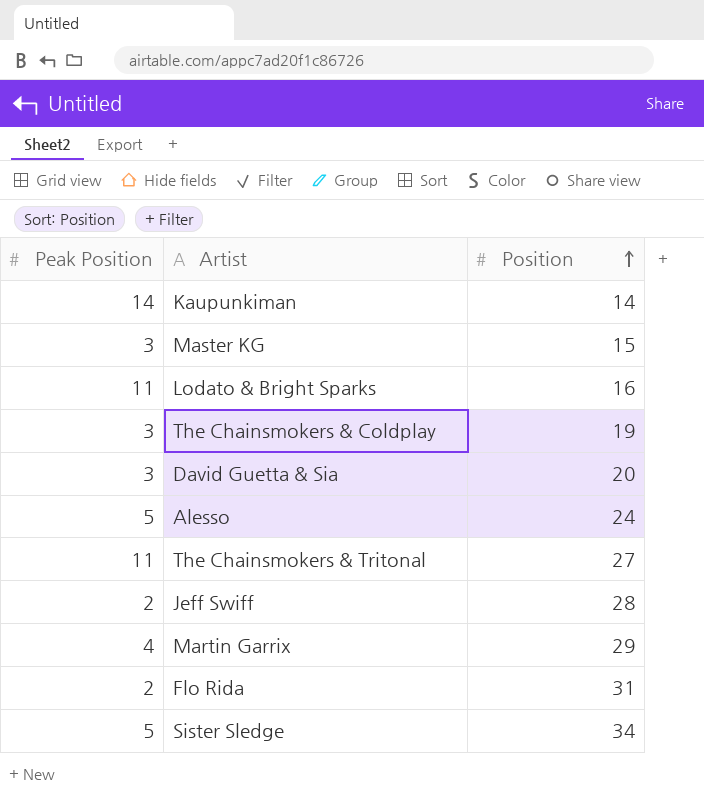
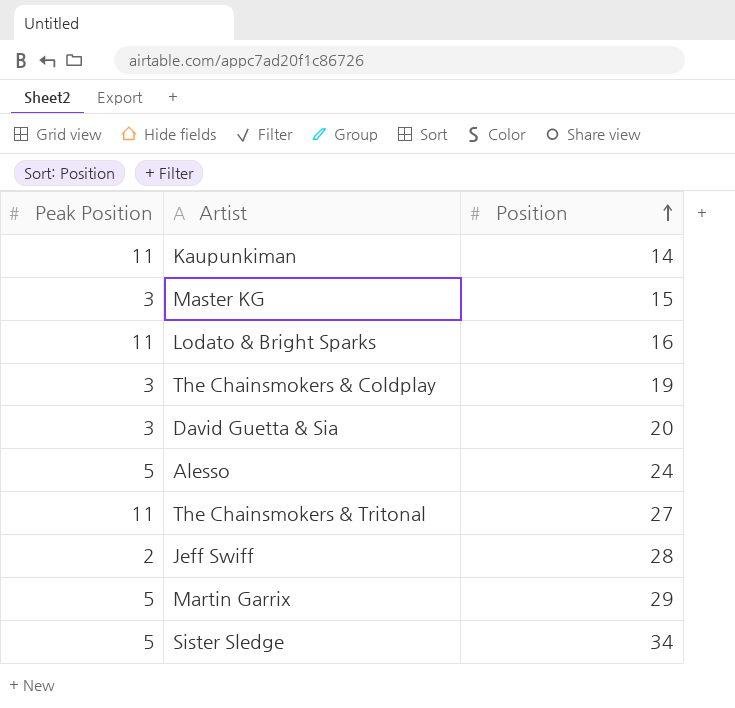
row Flo Rida: 2 | 31 -> none
Kaupunkiman | Peak Position: 14 -> 11
Martin Garrix | Peak Position: 4 -> 5

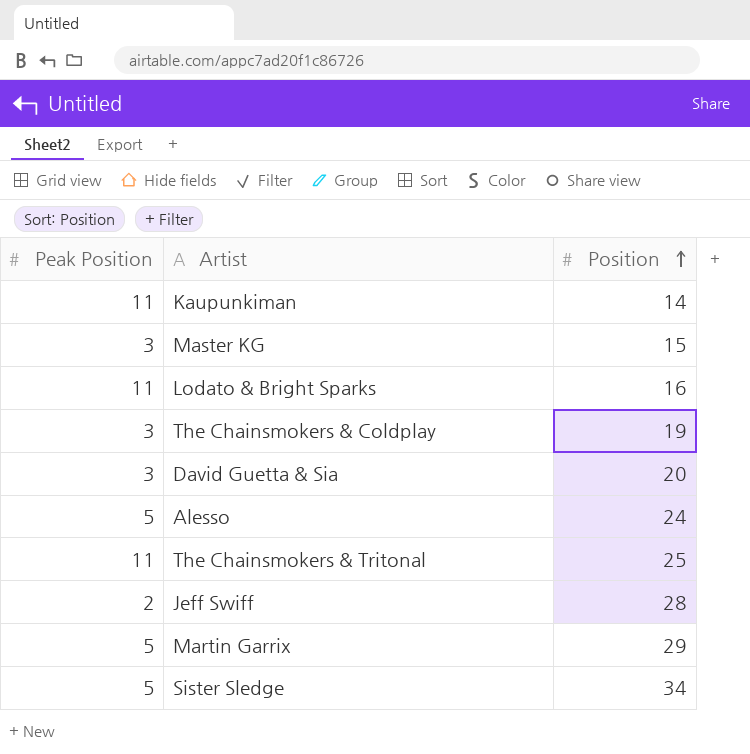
The Chainsmokers & Tritonal | Position: 27 -> 25

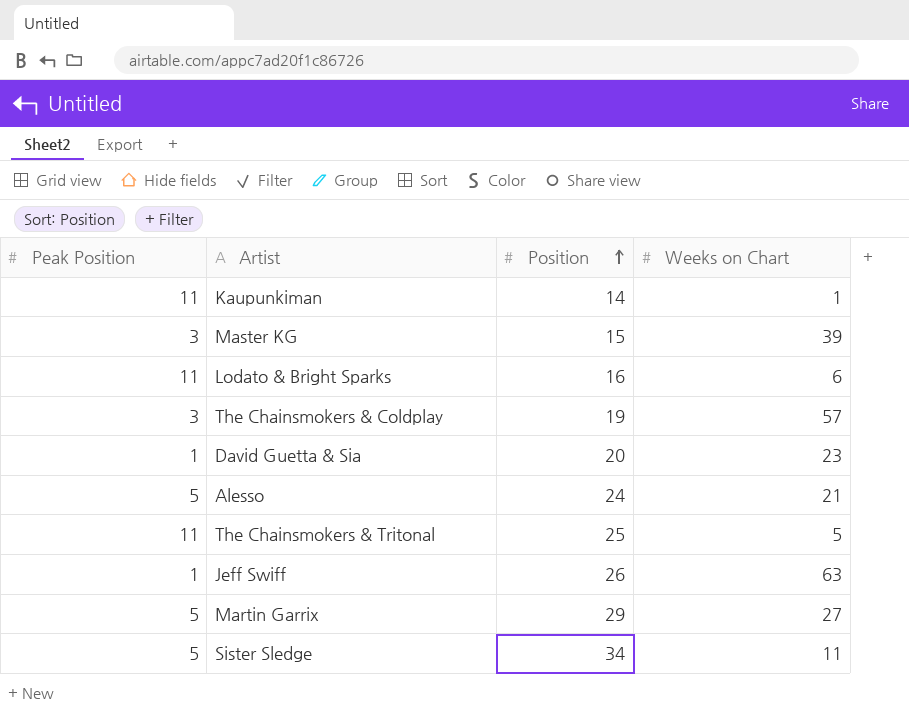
column Weeks on Chart | position: none -> 4
David Guetta & Sia | Peak Position: 3 -> 1
Jeff Swiff | Peak Position: 2 -> 1
Jeff Swiff | Position: 28 -> 26

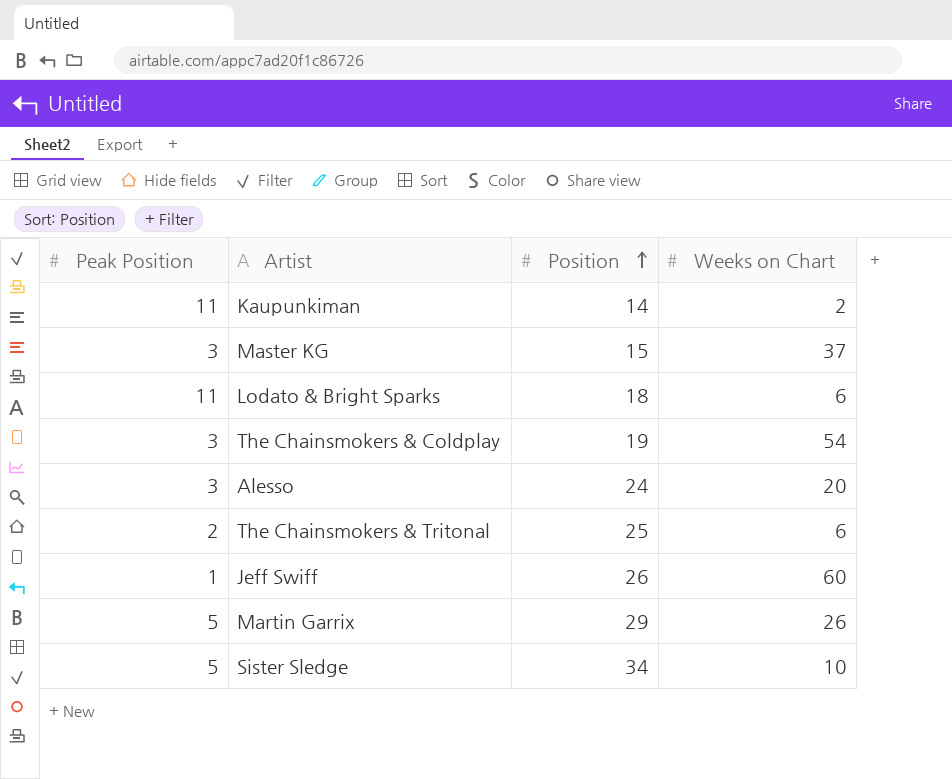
row David Guetta & Sia: 1 | 20 | 23 -> none
Kaupunkiman | Weeks on Chart: 1 -> 2
Master KG | Weeks on Chart: 39 -> 37
Lodato & Bright Sparks | Position: 16 -> 18
The Chainsmokers & Coldplay | Weeks on Chart: 57 -> 54
Alesso | Peak Position: 5 -> 3
Alesso | Weeks on Chart: 21 -> 20
The Chainsmokers & Tritonal | Peak Position: 11 -> 2
The Chainsmokers & Tritonal | Weeks on Chart: 5 -> 6
Jeff Swiff | Weeks on Chart: 63 -> 60
Martin Garrix | Weeks on Chart: 27 -> 26
Sister Sledge | Weeks on Chart: 11 -> 10

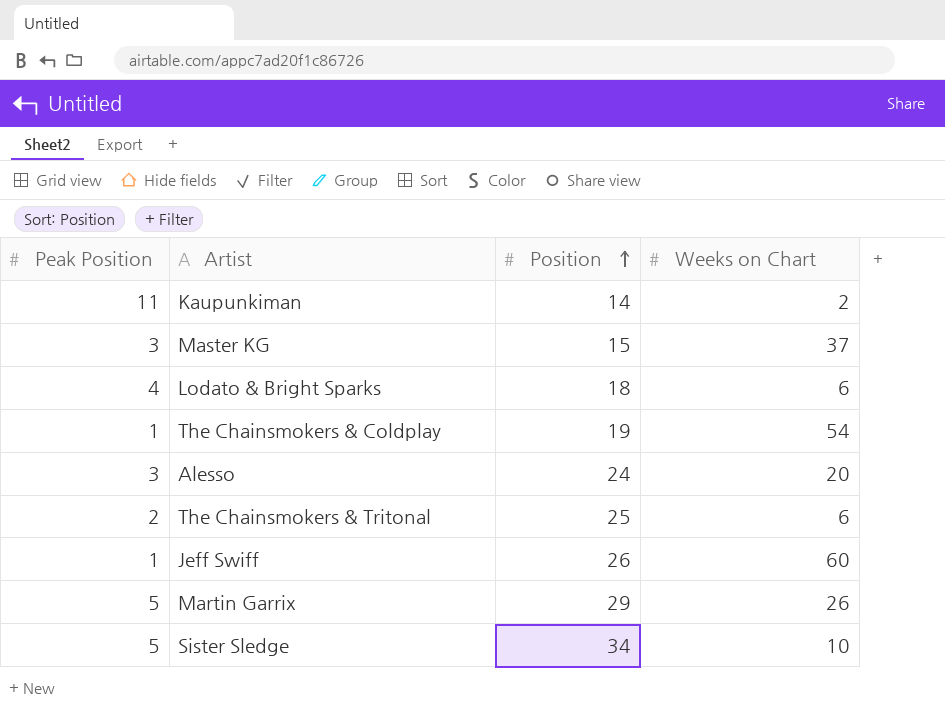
Lodato & Bright Sparks | Peak Position: 11 -> 4
The Chainsmokers & Coldplay | Peak Position: 3 -> 1

